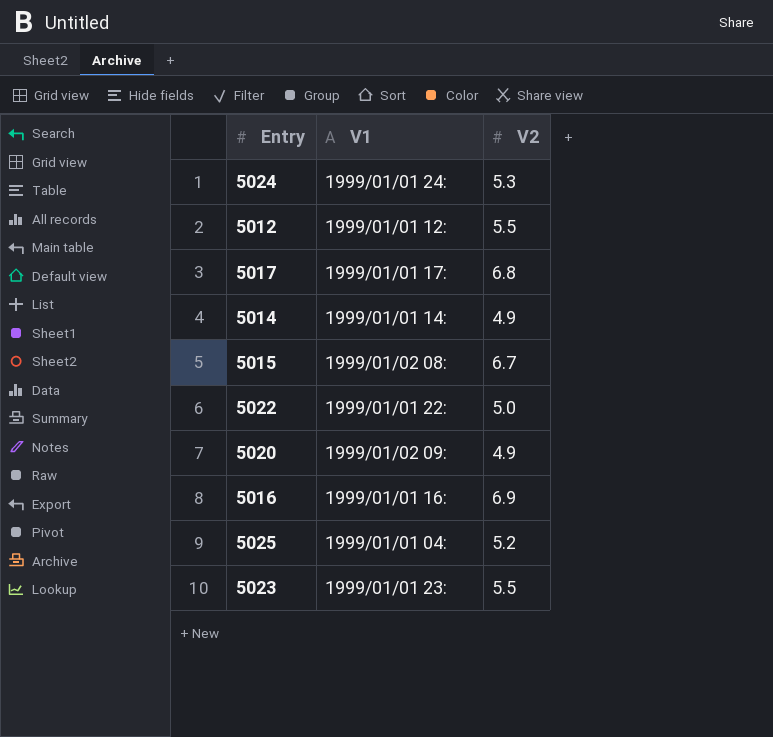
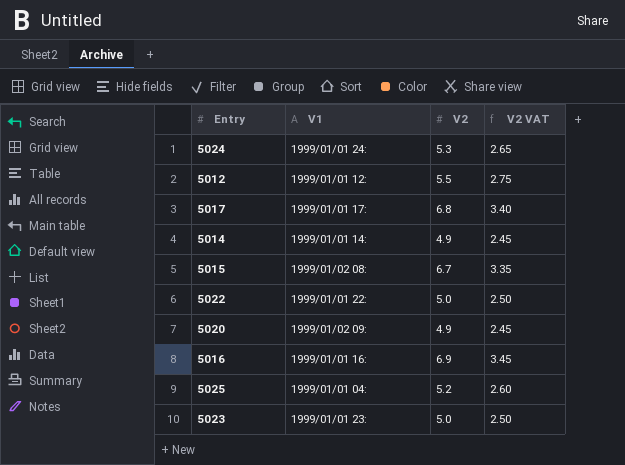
column V2 VAT | formula: none -> [V2] * 0.5
5023 | V2: 5.5 -> 5.0

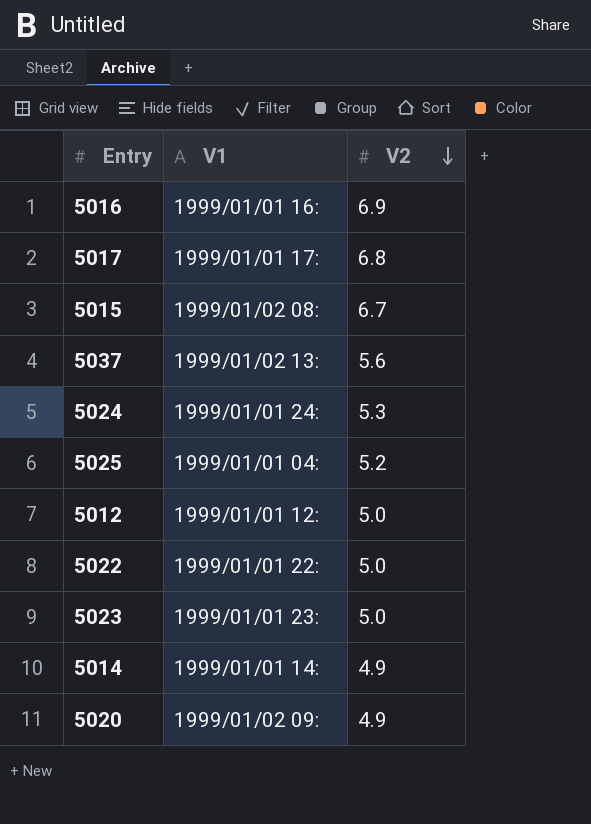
row order: none -> V2 descending
column V2 VAT | formula: [V2] * 0.5 -> none
row 5037: none -> 1999/01/02 13: | 5.6
5012 | V2: 5.5 -> 5.0

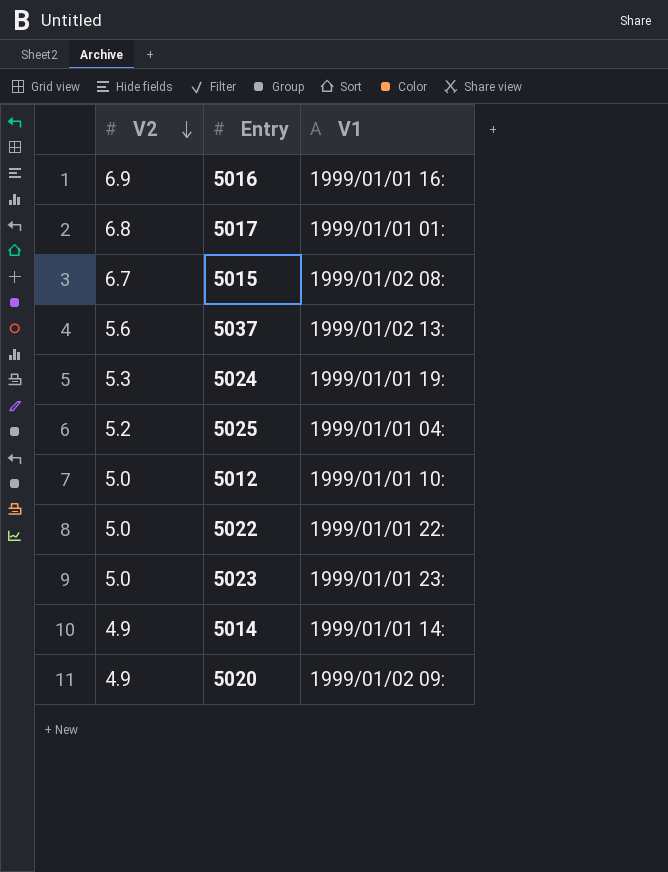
column V2 | position: 3 -> 1
5017 | V1: 1999/01/01 17: -> 1999/01/01 01:
5024 | V1: 1999/01/01 24: -> 1999/01/01 19:
5012 | V1: 1999/01/01 12: -> 1999/01/01 10:

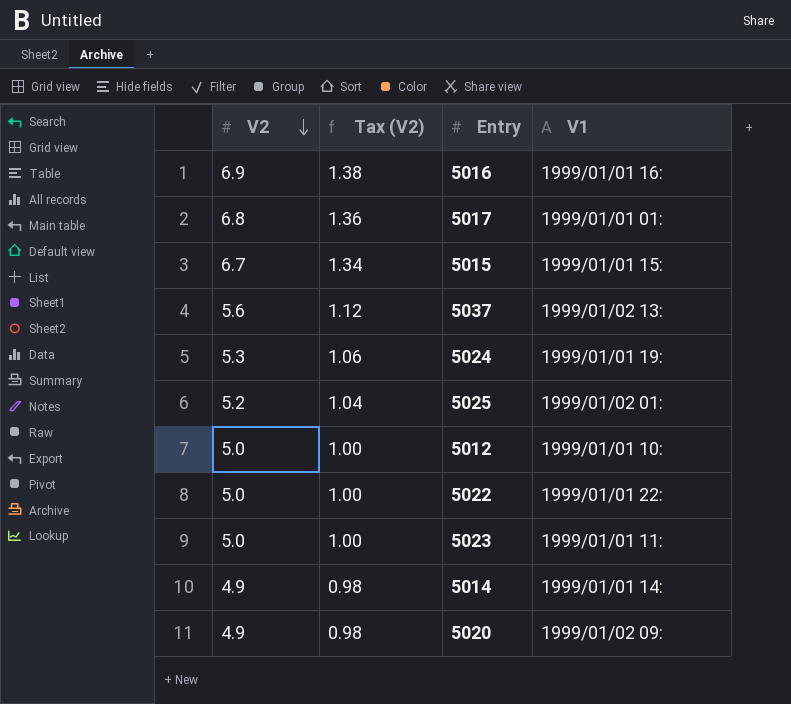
column Tax (V2) | formula: none -> [V2] * 0.2
5015 | V1: 1999/01/02 08: -> 1999/01/01 15:
5025 | V1: 1999/01/01 04: -> 1999/01/02 01:
5023 | V1: 1999/01/01 23: -> 1999/01/01 11:

